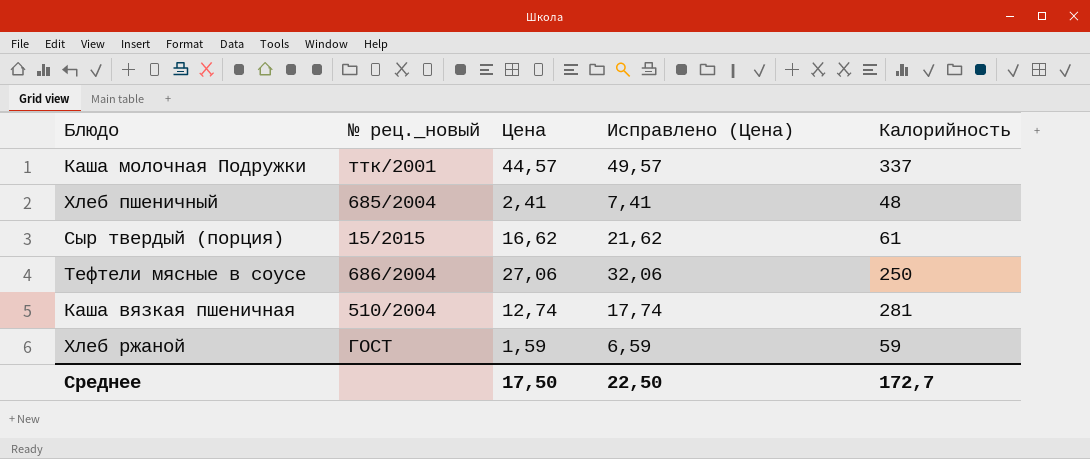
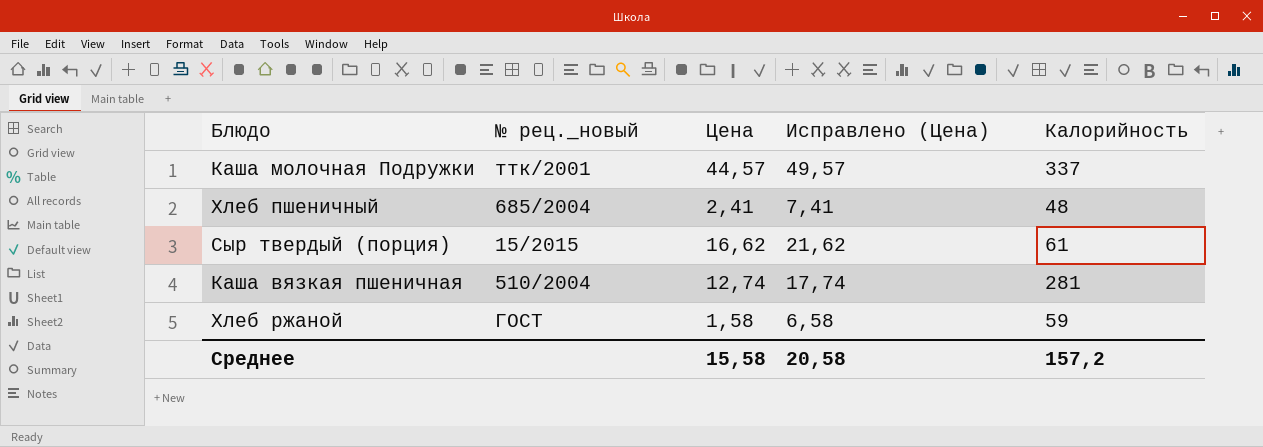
row Тефтели мясные в соусе: 686/2004 | 27,06 | 32,06 | 250 -> none
Хлеб ржаной | Цена: 1,59 -> 1,58
Хлеб ржаной | Исправлено (Цена): 6,59 -> 6,58
Среднее | Цена: 17,50 -> 15,58
Среднее | Исправлено (Цена): 22,50 -> 20,58
Среднее | Калорийность: 172,7 -> 157,2

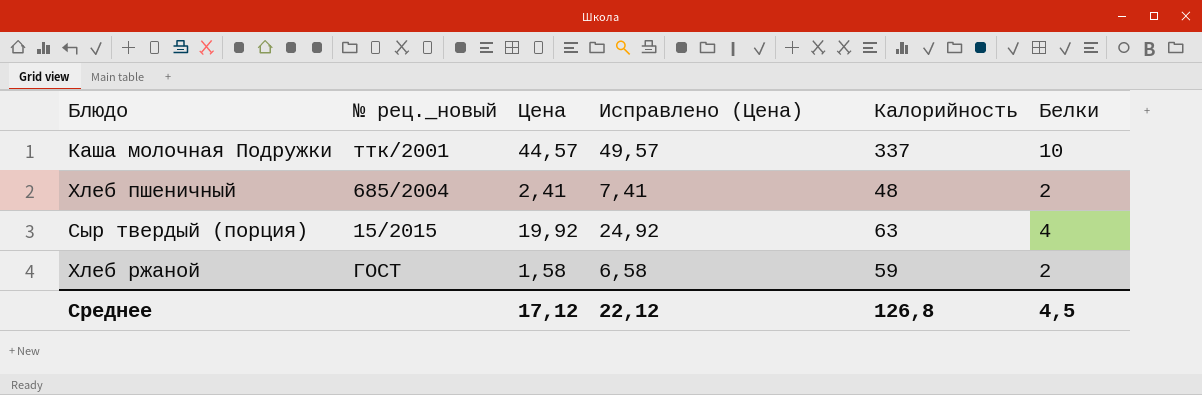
column Белки | position: none -> 6
row Каша вязкая пшеничная: 510/2004 | 12,74 | 17,74 | 281 -> none
Сыр твердый (порция) | Цена: 16,62 -> 19,92
Сыр твердый (порция) | Исправлено (Цена): 21,62 -> 24,92
Сыр твердый (порция) | Калорийность: 61 -> 63
Среднее | Цена: 15,58 -> 17,12
Среднее | Исправлено (Цена): 20,58 -> 22,12
Среднее | Калорийность: 157,2 -> 126,8

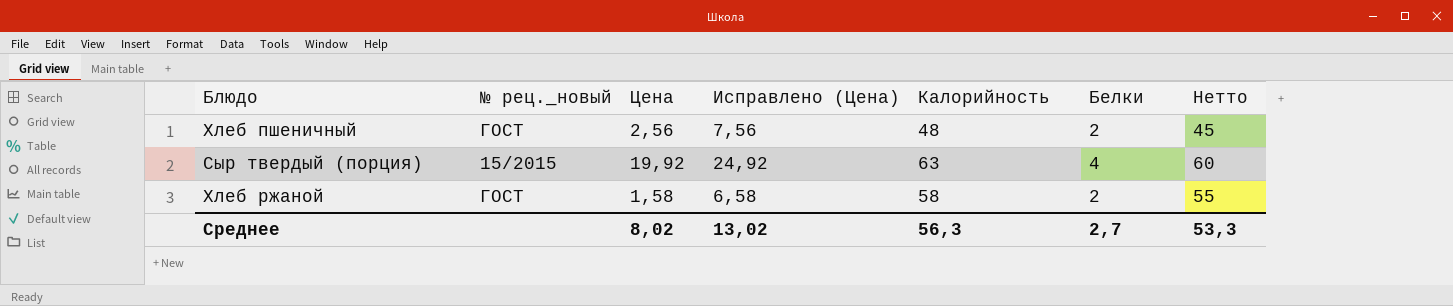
column Нетто | formula: none -> [Калорийность] - 3
row Каша молочная Подружки: ттк/2001 | 44,57 | 49,57 | 337 | 10 -> none
Хлеб пшеничный | № рец._новый: 685/2004 -> ГОСТ
Хлеб пшеничный | Цена: 2,41 -> 2,56
Хлеб пшеничный | Исправлено (Цена): 7,41 -> 7,56
Хлеб ржаной | Калорийность: 59 -> 58
Среднее | Цена: 17,12 -> 8,02
Среднее | Исправлено (Цена): 22,12 -> 13,02
Среднее | Калорийность: 126,8 -> 56,3
Среднее | Белки: 4,5 -> 2,7

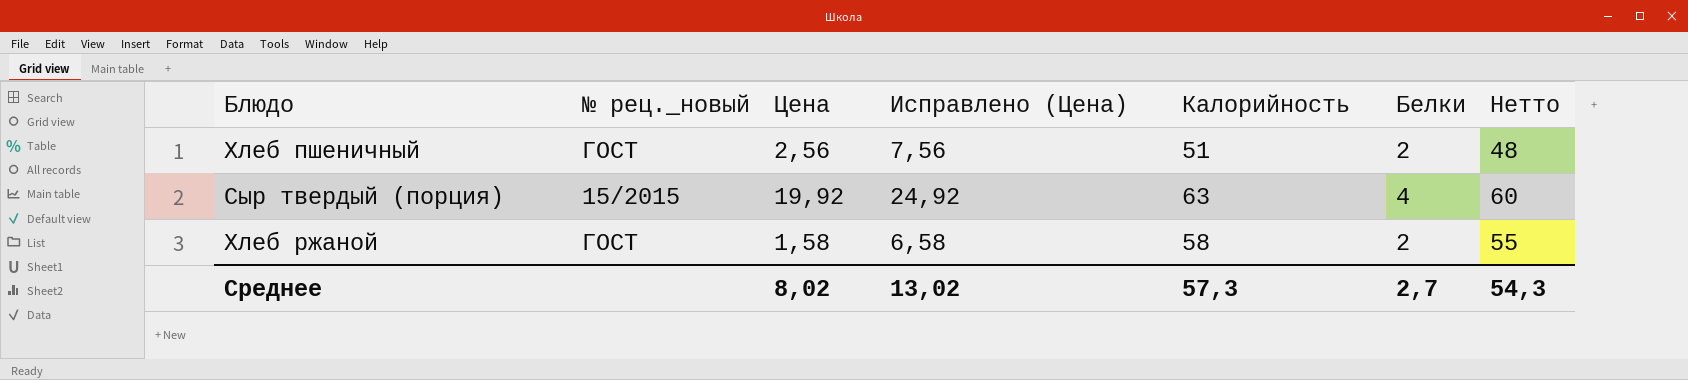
Хлеб пшеничный | Калорийность: 48 -> 51
Хлеб пшеничный | Нетто: 45 -> 48
Среднее | Калорийность: 56,3 -> 57,3
Среднее | Нетто: 53,3 -> 54,3

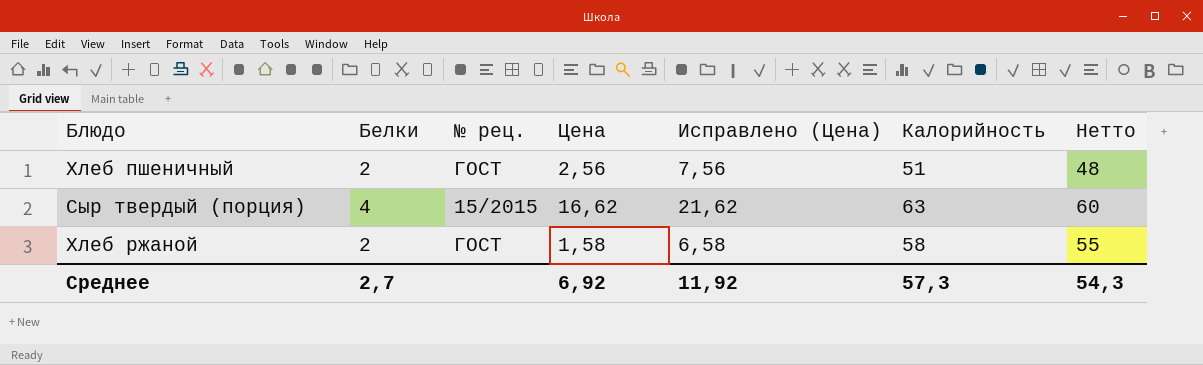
column Белки | position: 6 -> 2
column name: № рец._новый -> № рец.
Сыр твердый (порция) | Цена: 19,92 -> 16,62
Сыр твердый (порция) | Исправлено (Цена): 24,92 -> 21,62
Среднее | Цена: 8,02 -> 6,92
Среднее | Исправлено (Цена): 13,02 -> 11,92

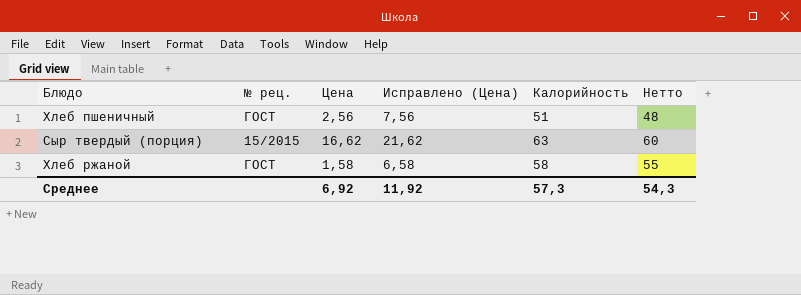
column Белки | position: 2 -> none

